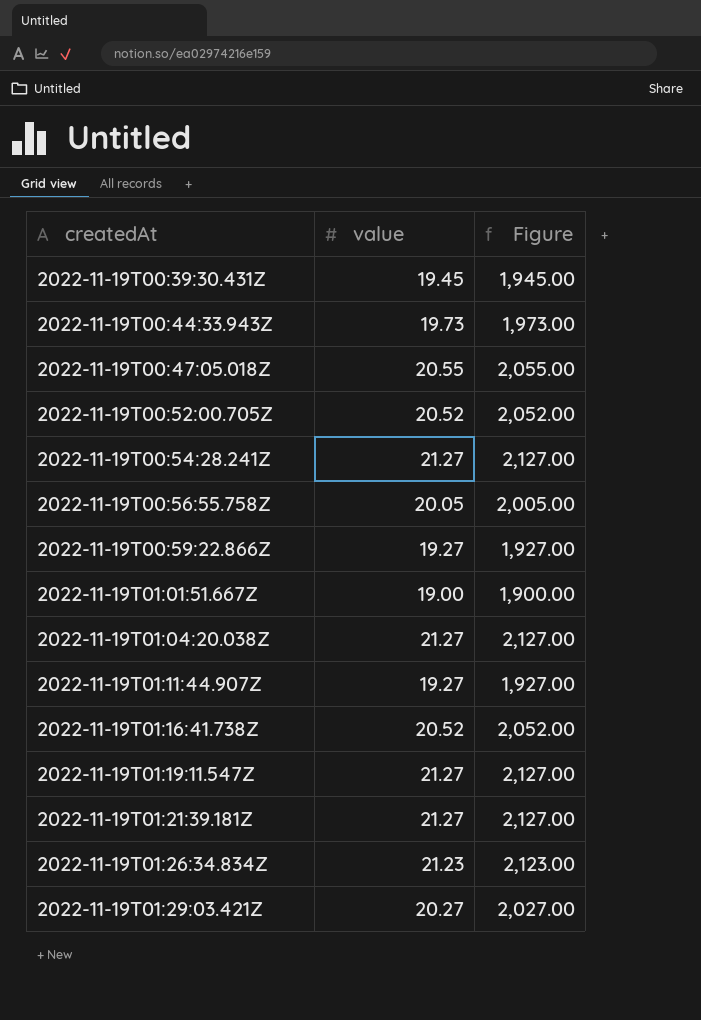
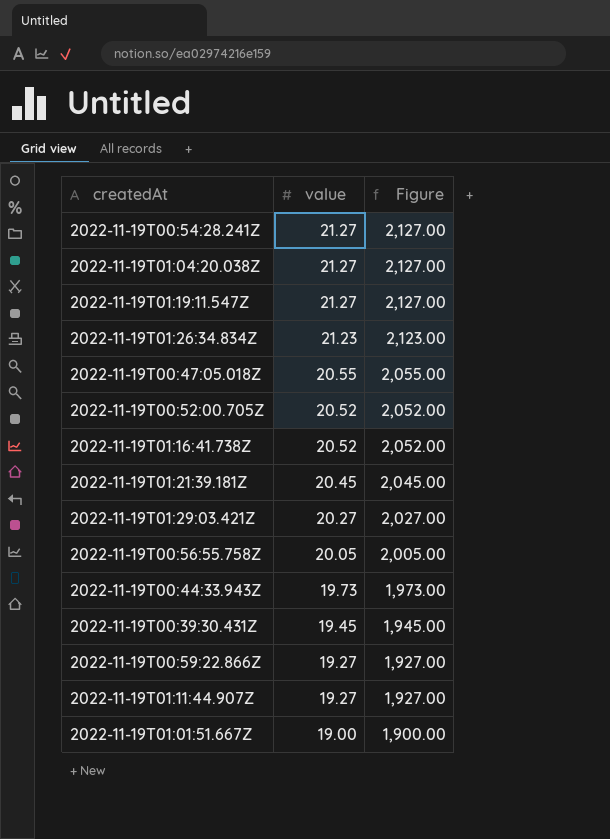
row order: createdAt ascending -> value descending
2022-11-19T01:21:39.181Z | value: 21.27 -> 20.45
2022-11-19T01:21:39.181Z | Figure: 2,127.00 -> 2,045.00

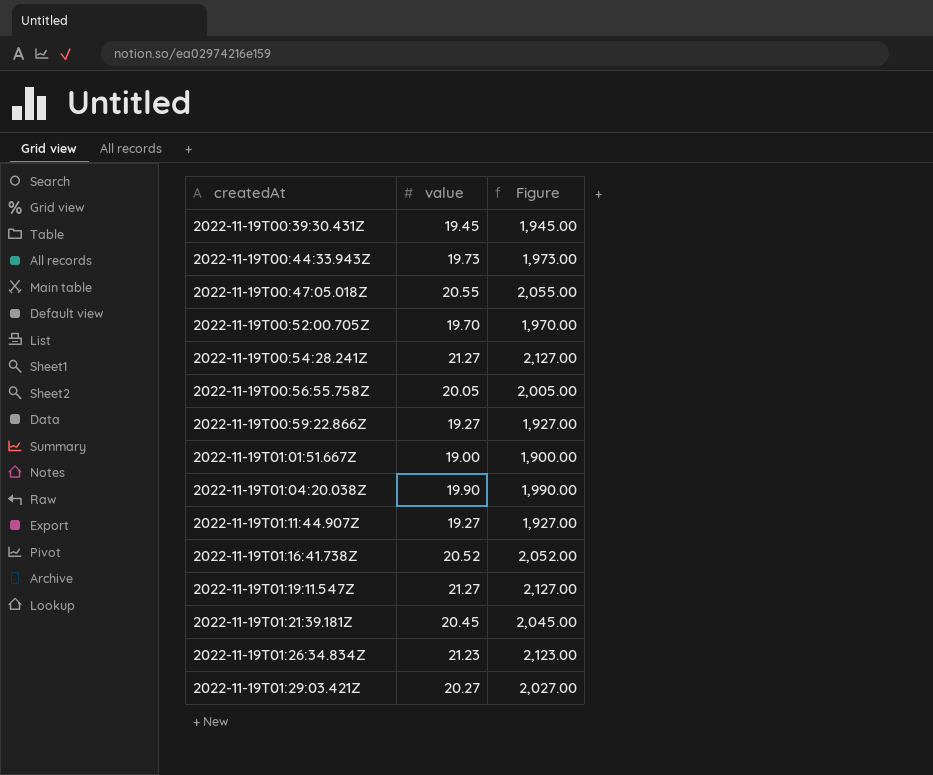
row order: value descending -> createdAt ascending
2022-11-19T00:52:00.705Z | value: 20.52 -> 19.70
2022-11-19T00:52:00.705Z | Figure: 2,052.00 -> 1,970.00
2022-11-19T01:04:20.038Z | value: 21.27 -> 19.90
2022-11-19T01:04:20.038Z | Figure: 2,127.00 -> 1,990.00

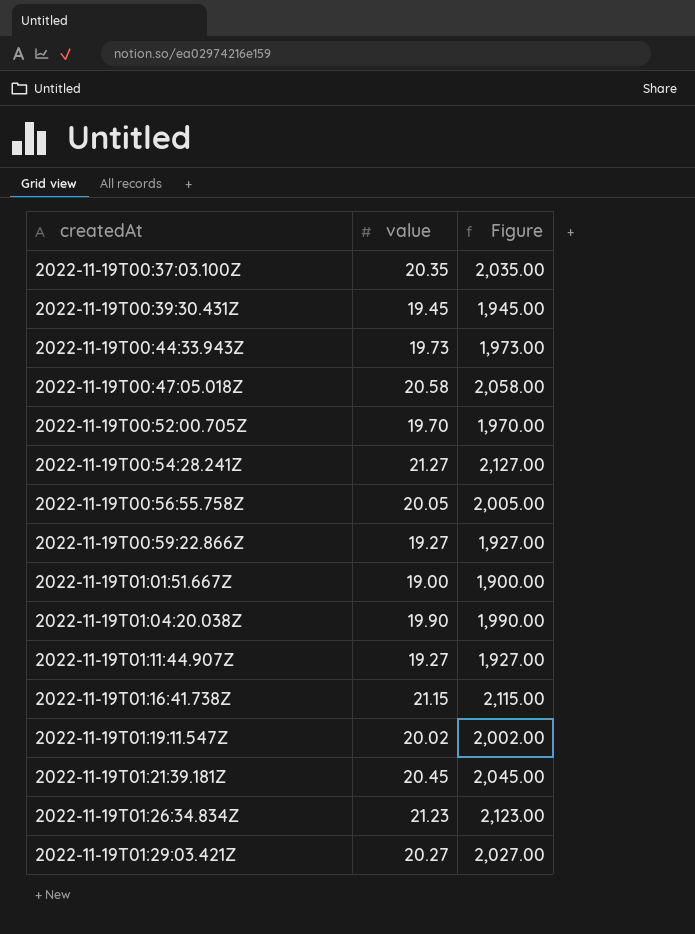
row 2022-11-19T00:37:03.100Z: none -> 20.35 | 2,035.00
2022-11-19T00:47:05.018Z | value: 20.55 -> 20.58
2022-11-19T00:47:05.018Z | Figure: 2,055.00 -> 2,058.00
2022-11-19T01:16:41.738Z | value: 20.52 -> 21.15
2022-11-19T01:16:41.738Z | Figure: 2,052.00 -> 2,115.00
2022-11-19T01:19:11.547Z | value: 21.27 -> 20.02
2022-11-19T01:19:11.547Z | Figure: 2,127.00 -> 2,002.00

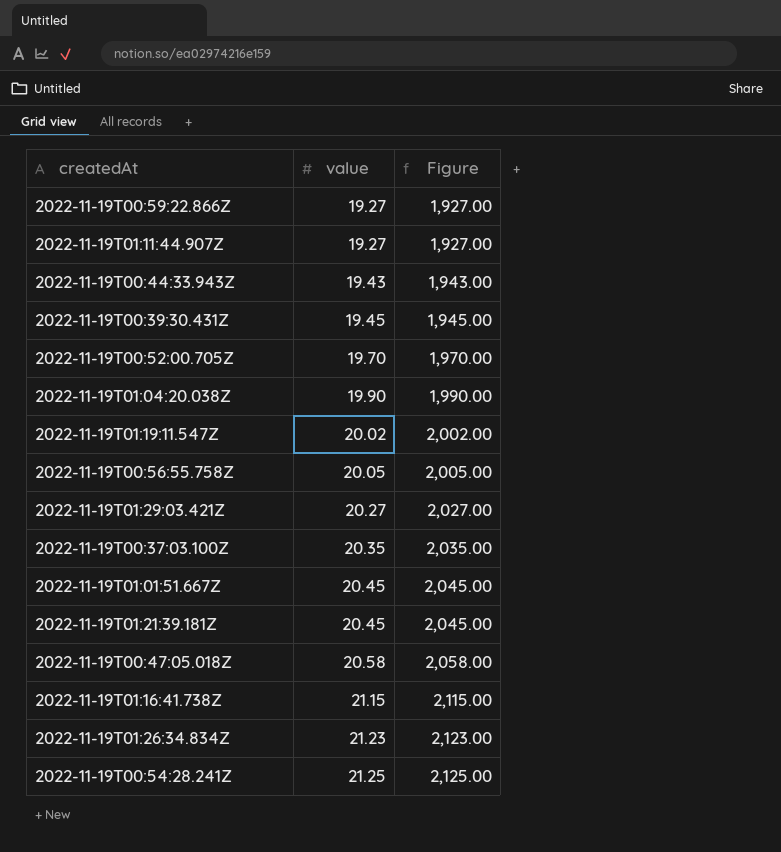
row order: createdAt ascending -> value ascending
2022-11-19T00:44:33.943Z | value: 19.73 -> 19.43
2022-11-19T00:44:33.943Z | Figure: 1,973.00 -> 1,943.00
2022-11-19T01:01:51.667Z | value: 19.00 -> 20.45
2022-11-19T01:01:51.667Z | Figure: 1,900.00 -> 2,045.00
2022-11-19T00:54:28.241Z | value: 21.27 -> 21.25
2022-11-19T00:54:28.241Z | Figure: 2,127.00 -> 2,125.00

